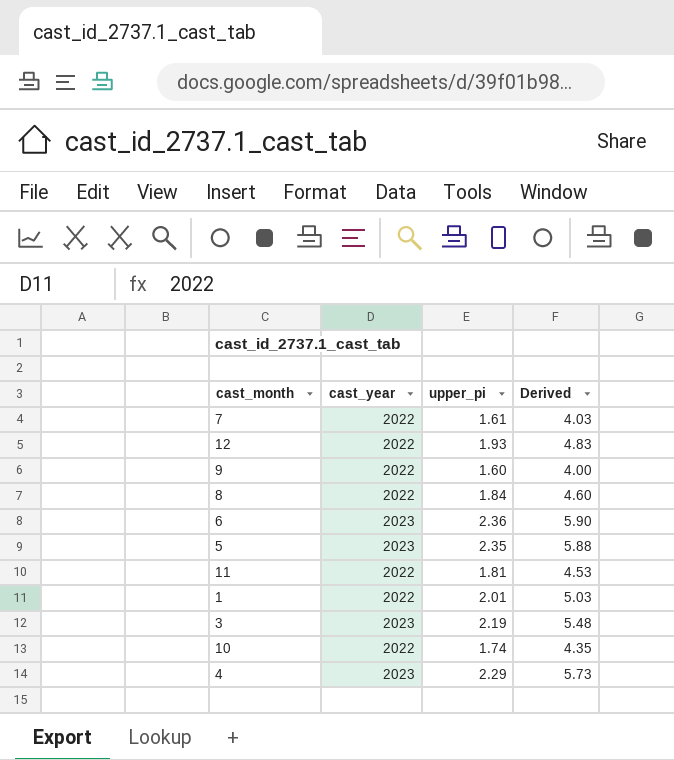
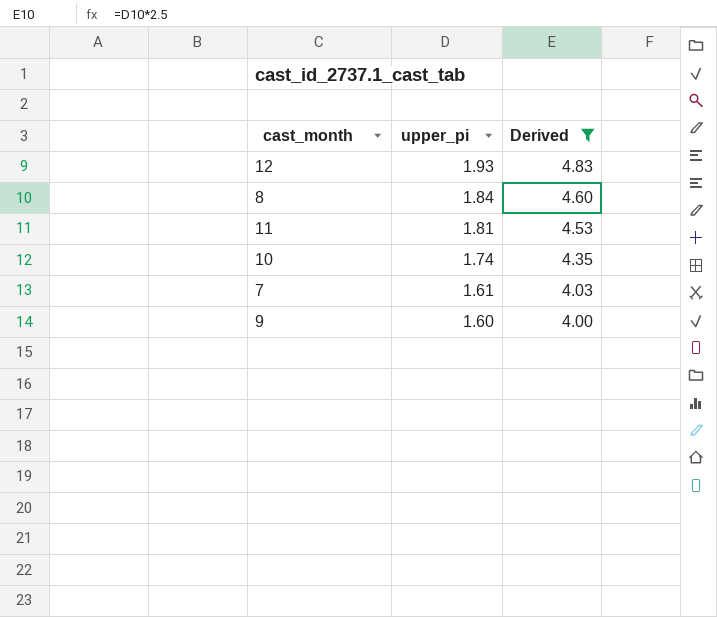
filter: none -> Derived <= 4.83
row order: none -> upper_pi descending
column cast_year | position: 2 -> none

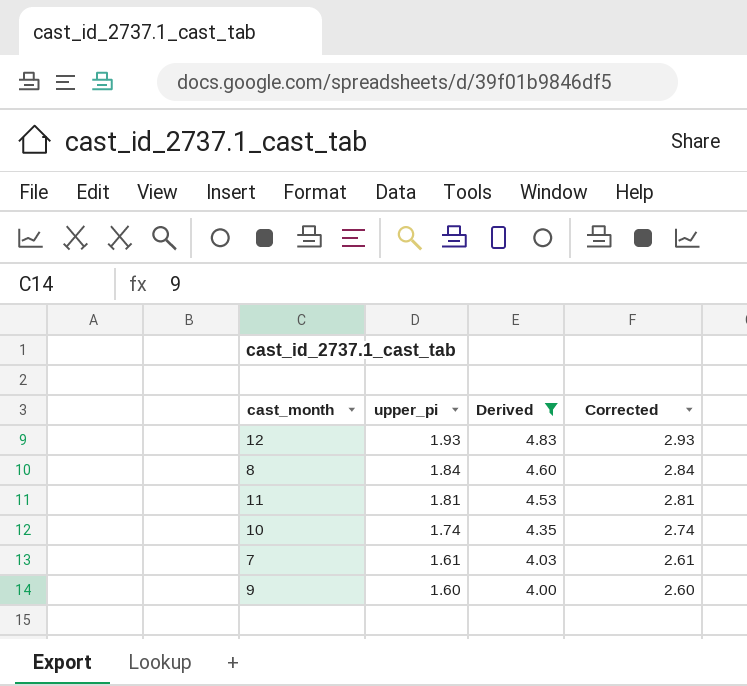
column Corrected | formula: none -> [upper_pi] + 1

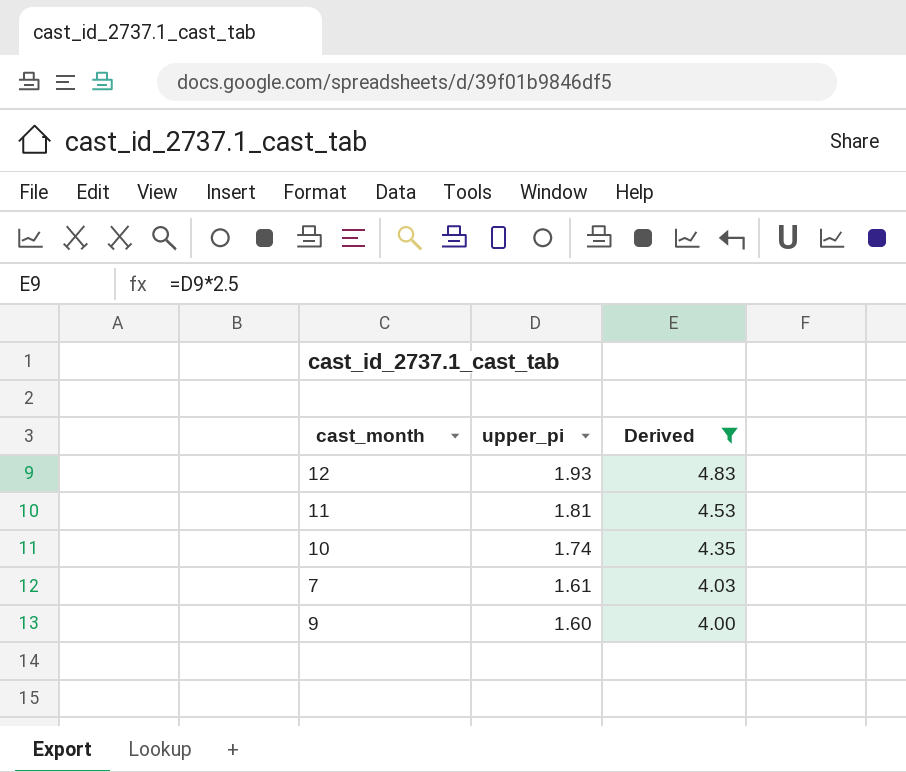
column Corrected | formula: [upper_pi] + 1 -> none
row 8: 1.84 | 4.60 | 2.84 -> none

